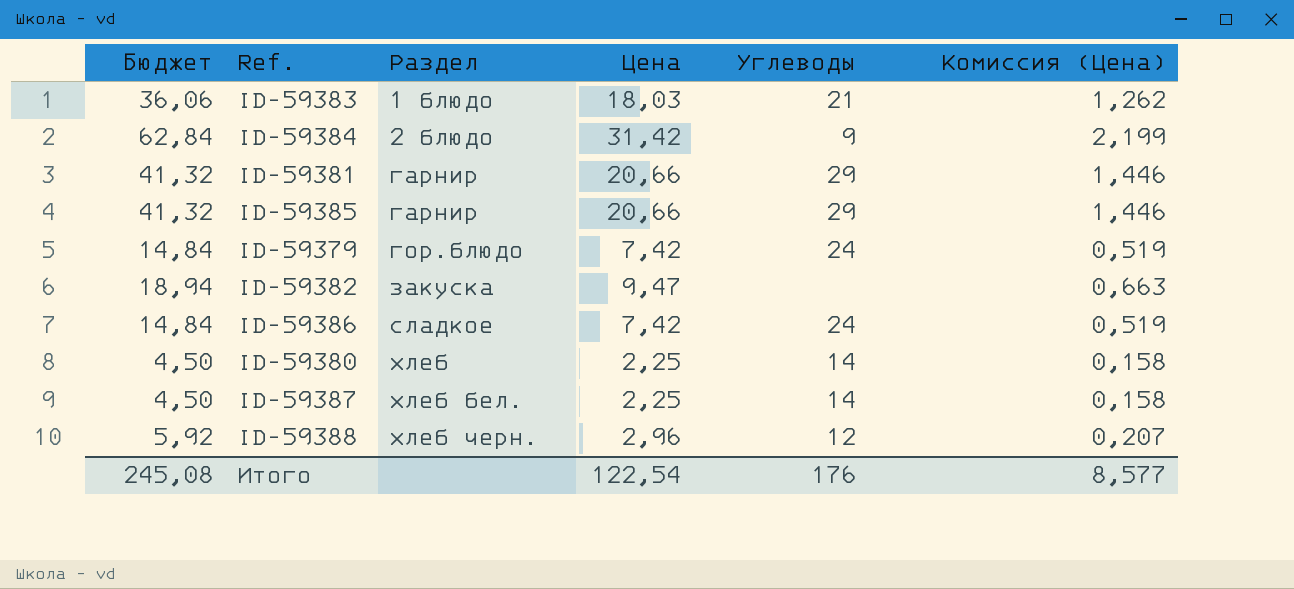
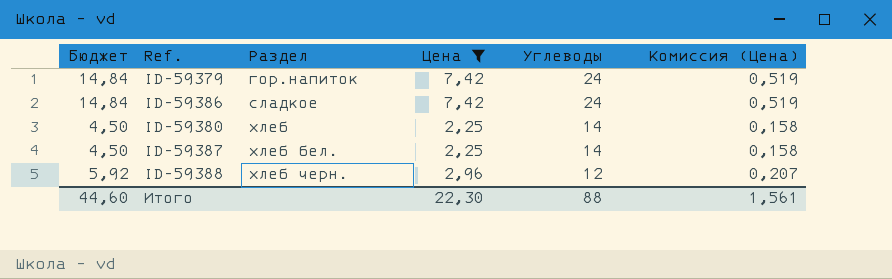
filter: none -> Цена <= 7,42
ID-59379 | Раздел: гор.блюдо -> гор.напиток
Итого | Бюджет: 245,08 -> 44,60
Итого | Цена: 122,54 -> 22,30
Итого | Углеводы: 176 -> 88
Итого | Комиссия (Цена): 8,577 -> 1,561

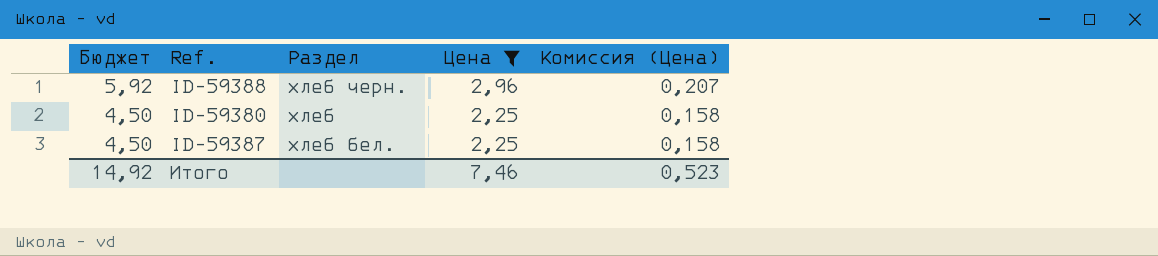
row order: Раздел ascending -> Бюджет descending
column Углеводы | position: 5 -> none
row ID-59379: 14,84 | гор.напиток | 7,42 | 24 | 0,519 -> none
row ID-59386: 14,84 | сладкое | 7,42 | 24 | 0,519 -> none
Итого | Бюджет: 44,60 -> 14,92
Итого | Цена: 22,30 -> 7,46
Итого | Комиссия (Цена): 1,561 -> 0,523

